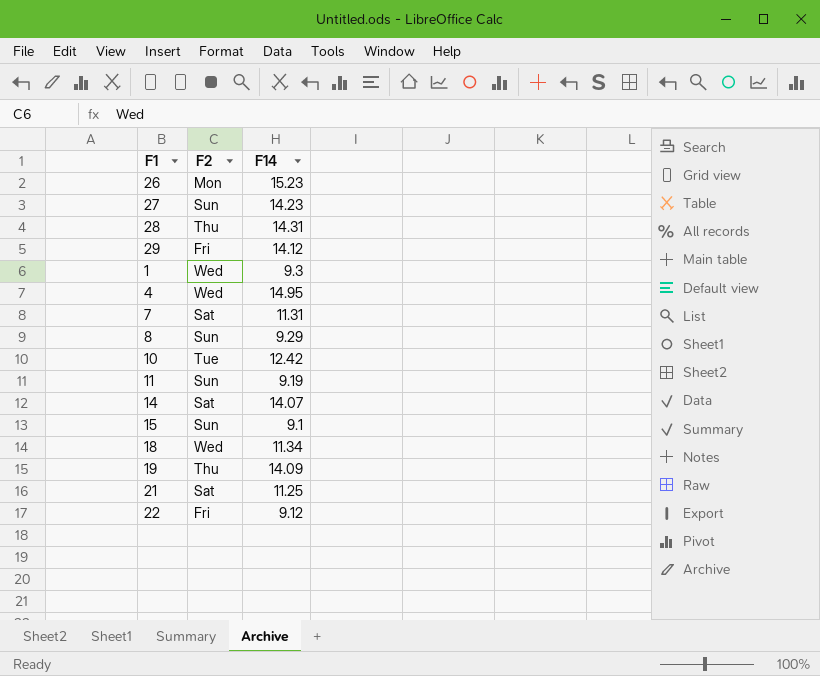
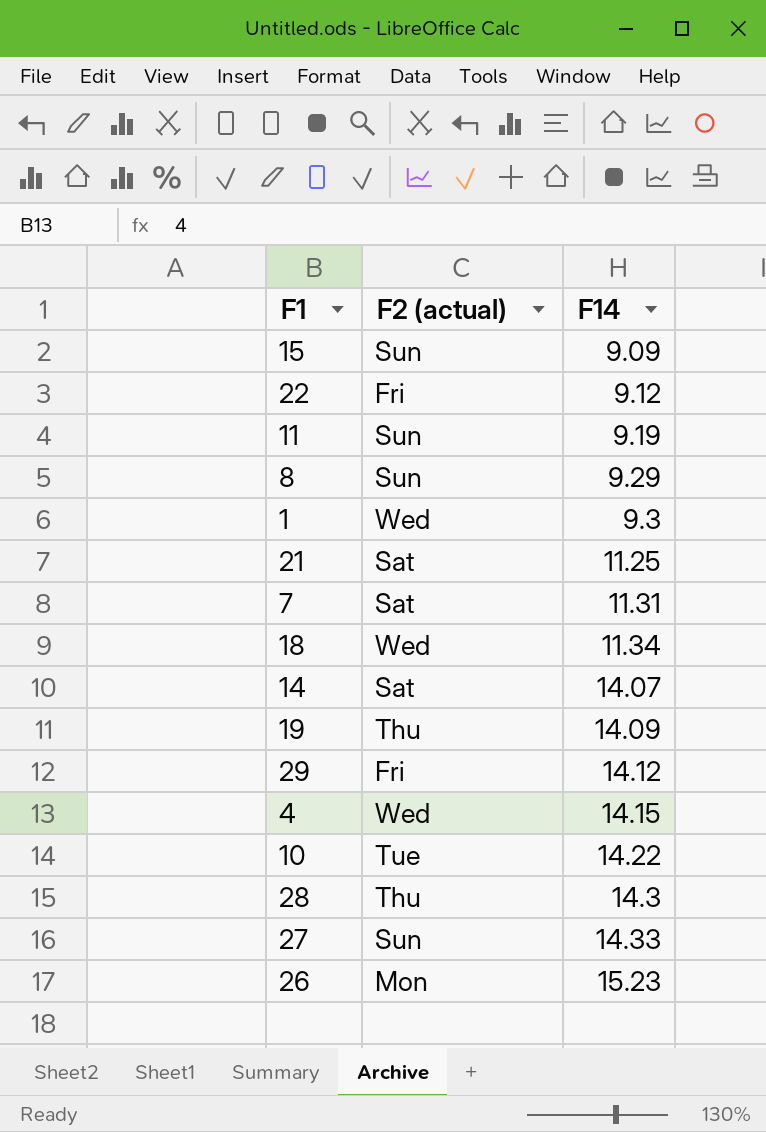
row order: none -> F14 ascending
column name: F2 -> F2 (actual)
15 | F14: 9.1 -> 9.09
4 | F14: 14.95 -> 14.15
10 | F14: 12.42 -> 14.22
28 | F14: 14.31 -> 14.3
27 | F14: 14.23 -> 14.33

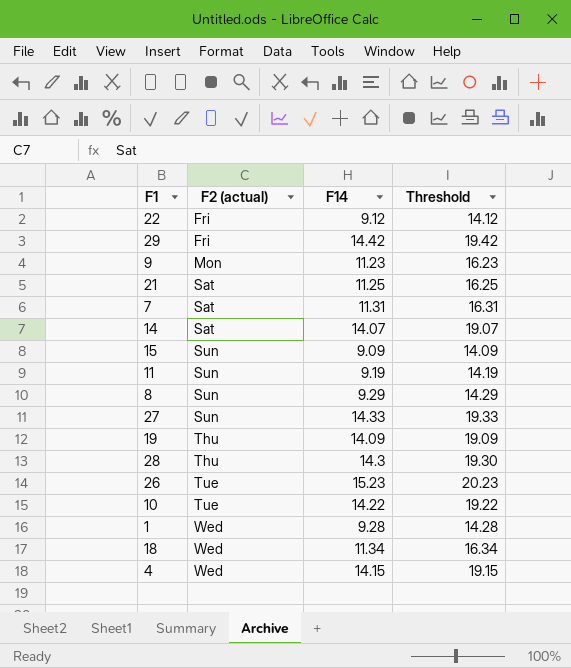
row order: F14 ascending -> F2 (actual) ascending
column Threshold | formula: none -> [F14] + 5
29 | F14: 14.12 -> 14.42
row 9: none -> Mon | 11.23 | 16.23
26 | F2 (actual): Mon -> Tue
1 | F14: 9.3 -> 9.28

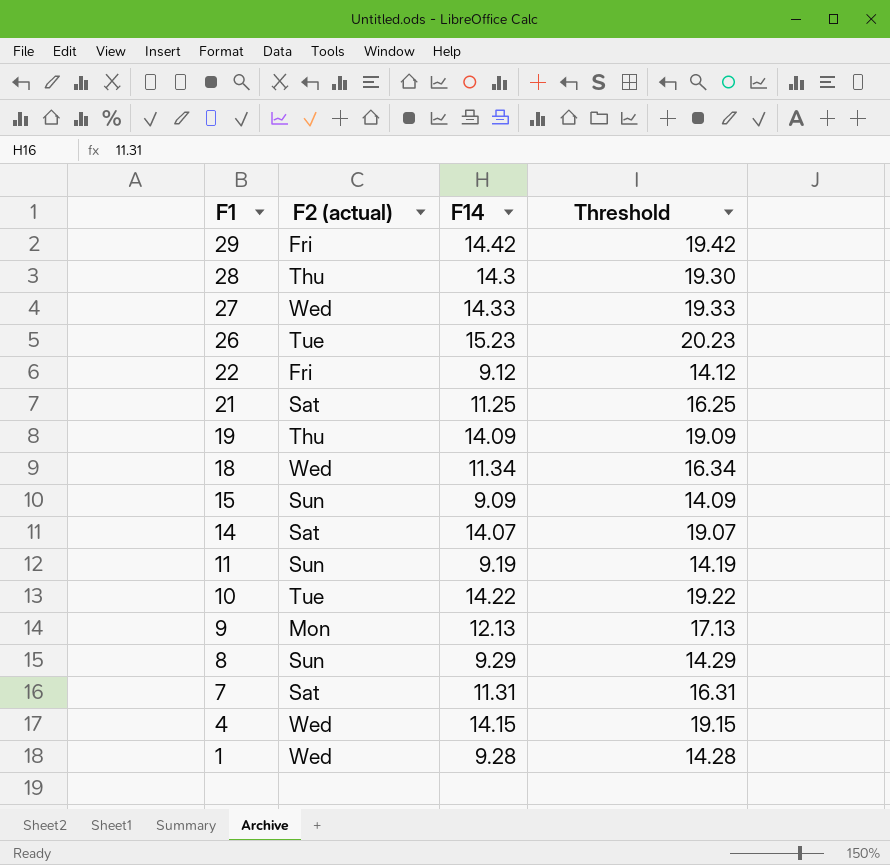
row order: F2 (actual) ascending -> F1 descending
27 | F2 (actual): Sun -> Wed
9 | F14: 11.23 -> 12.13
9 | Threshold: 16.23 -> 17.13

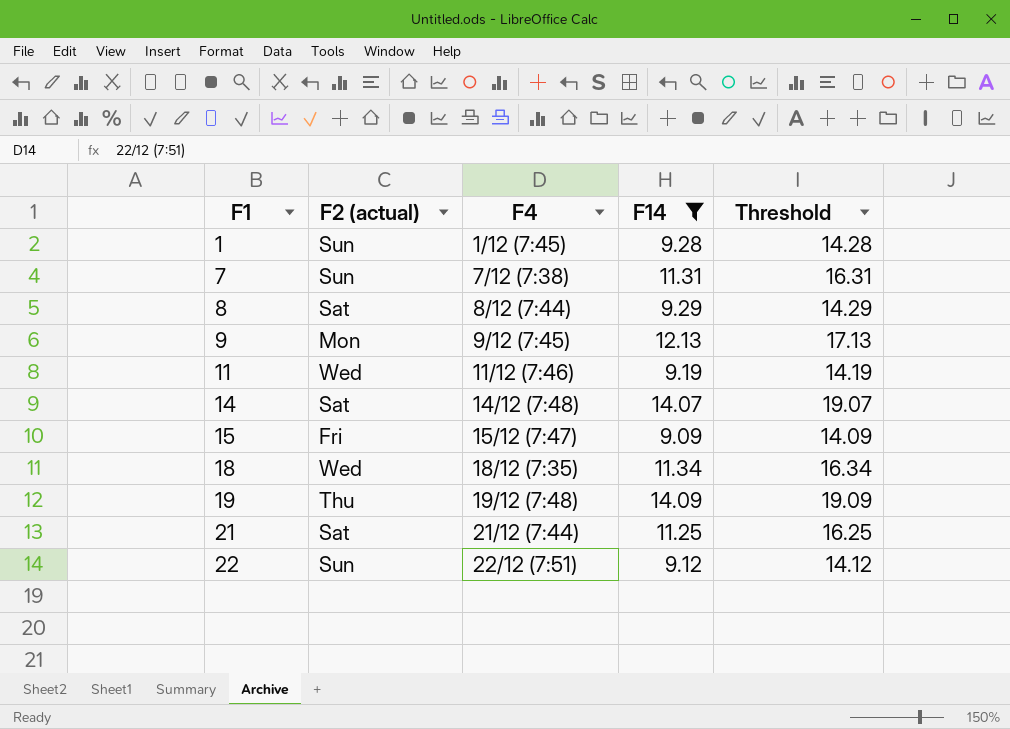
filter: none -> F14 <= 14.09
row order: F1 descending -> F1 ascending
column F4 | position: none -> 3
1 | F2 (actual): Wed -> Sun
7 | F2 (actual): Sat -> Sun
8 | F2 (actual): Sun -> Sat
11 | F2 (actual): Sun -> Wed
15 | F2 (actual): Sun -> Fri
22 | F2 (actual): Fri -> Sun

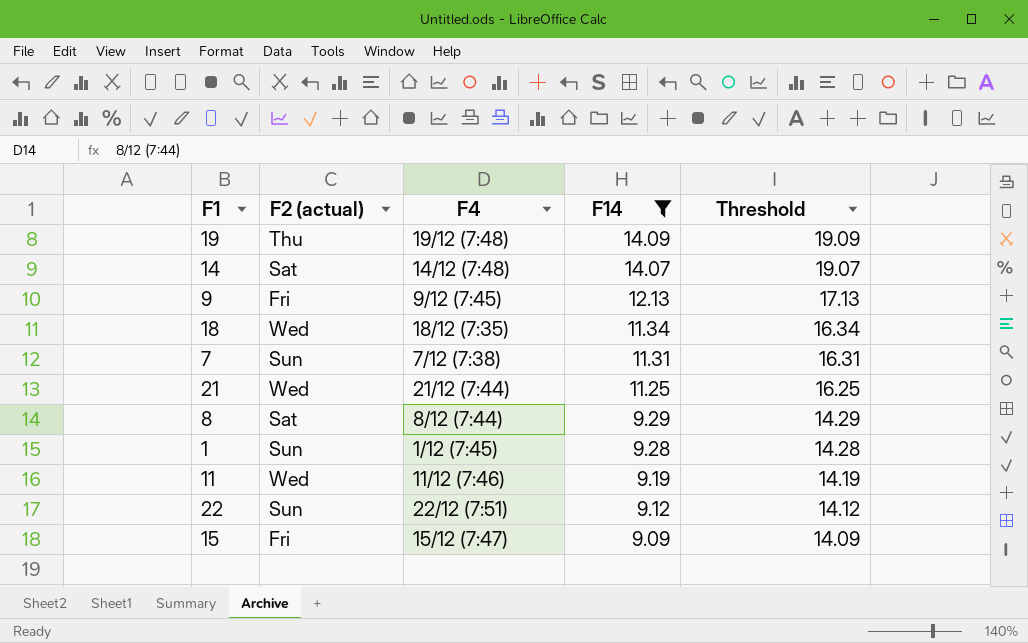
row order: F1 ascending -> F14 descending
9 | F2 (actual): Mon -> Fri
21 | F2 (actual): Sat -> Wed

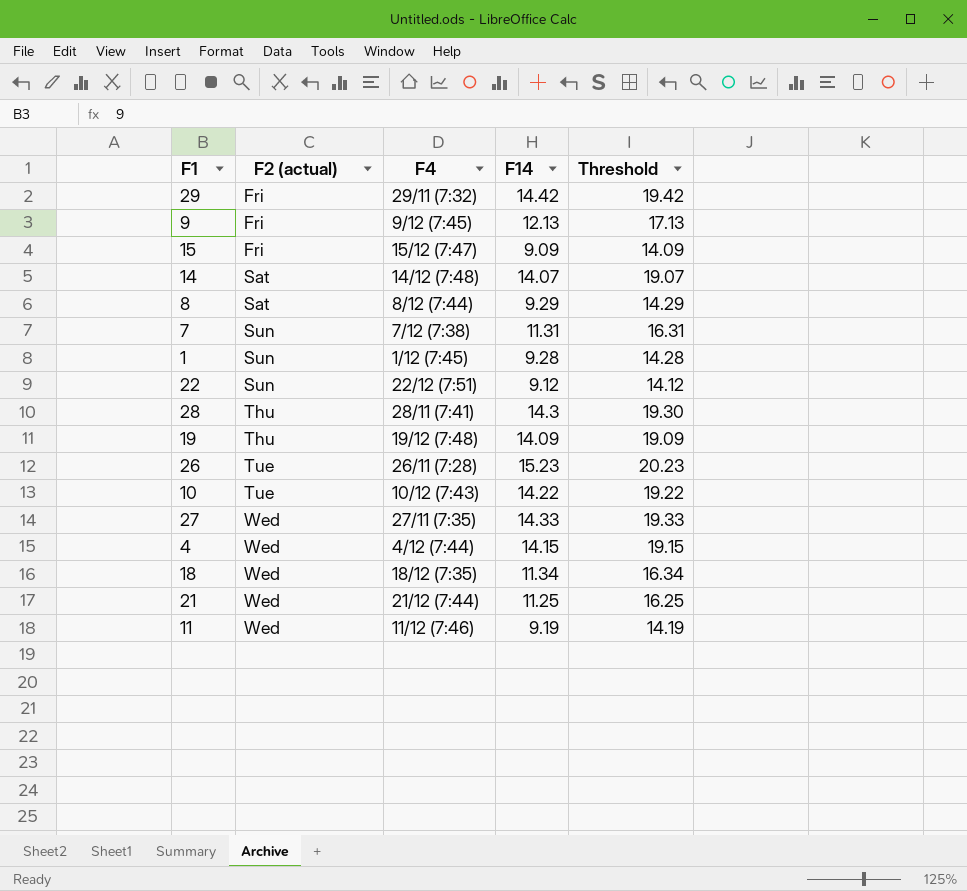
filter: F14 <= 14.09 -> none
row order: F14 descending -> F2 (actual) ascending

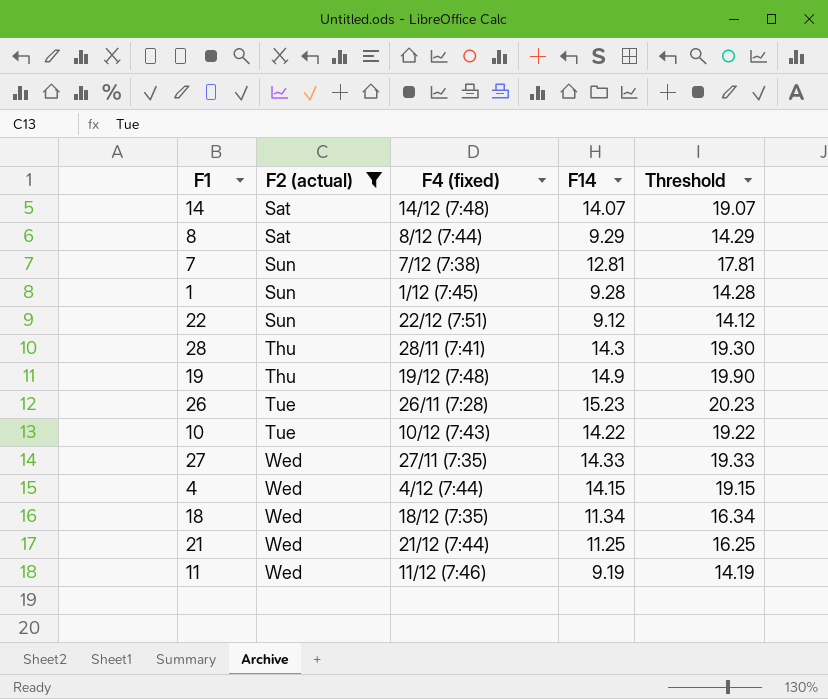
filter: none -> F2 (actual) != Fri
column name: F4 -> F4 (fixed)
7 | F14: 11.31 -> 12.81
7 | Threshold: 16.31 -> 17.81
19 | F14: 14.09 -> 14.9
19 | Threshold: 19.09 -> 19.90

